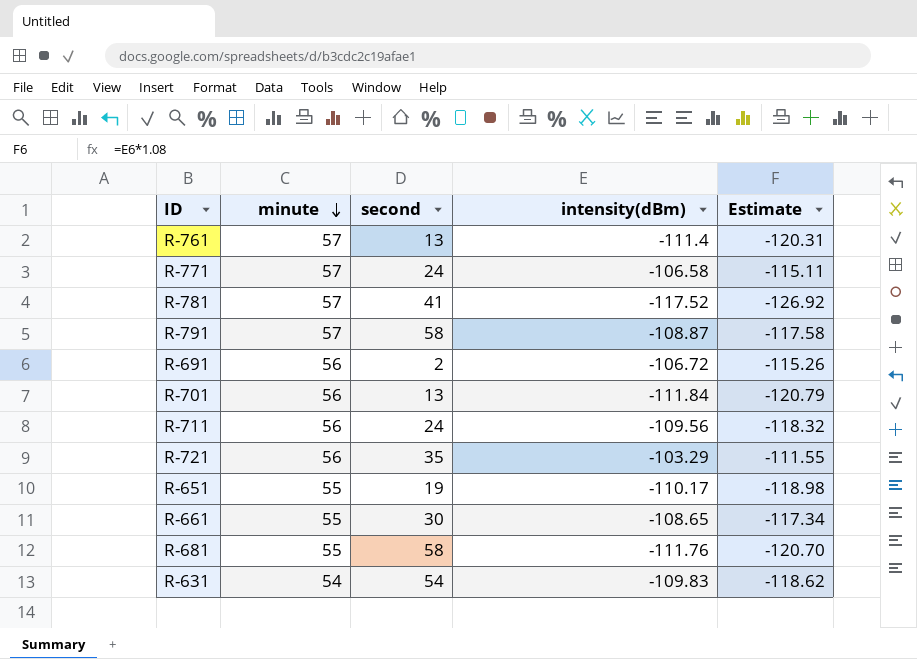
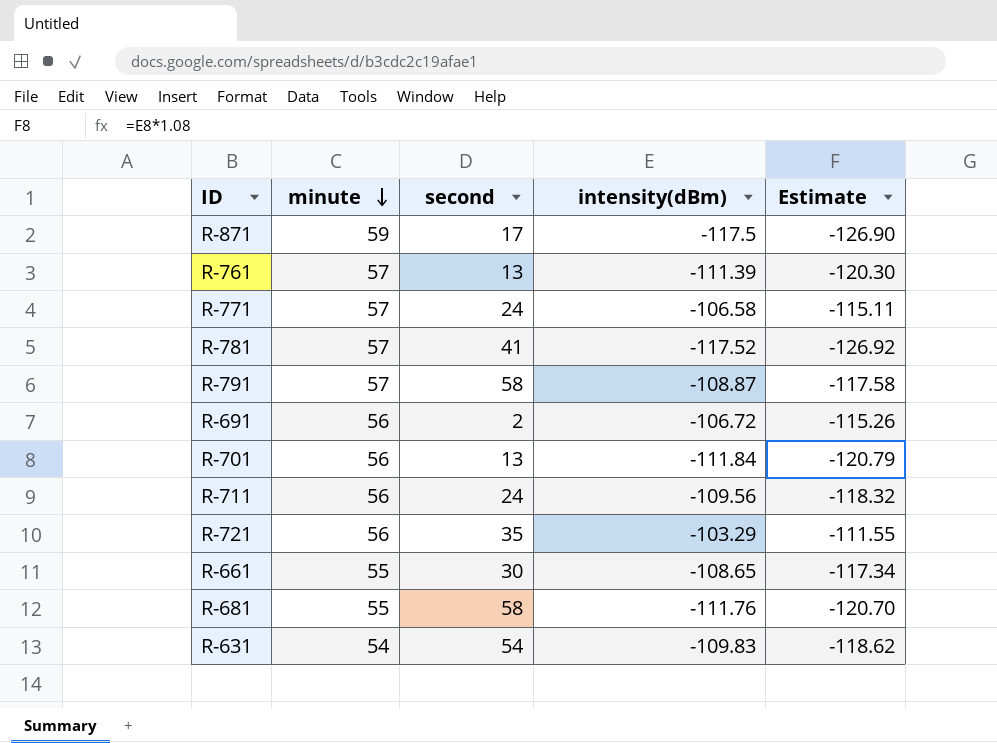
row R-651: 55 | 19 | -110.17 | -118.98 -> none
row R-871: none -> 59 | 17 | -117.5 | -126.90
R-761 | intensity(dBm): -111.4 -> -111.39
R-761 | Estimate: -120.31 -> -120.30

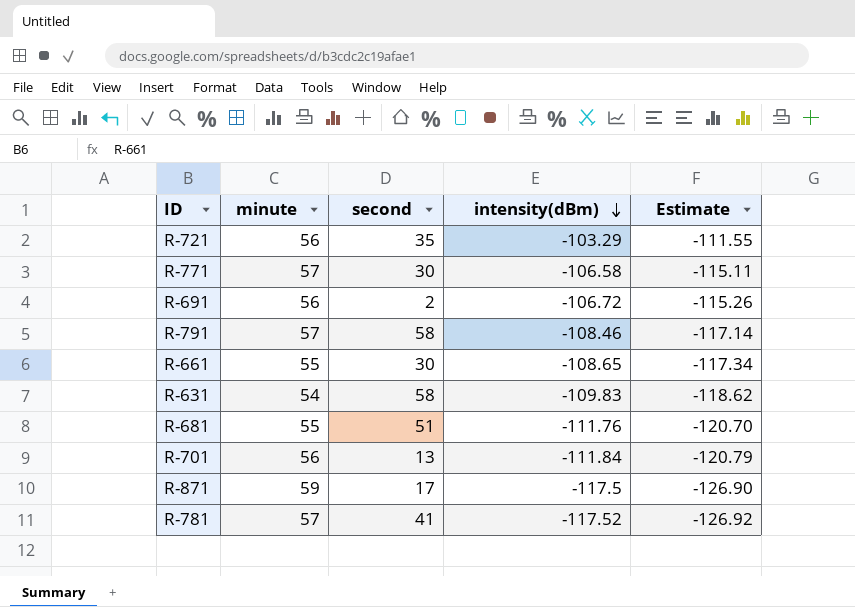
row order: minute descending -> intensity(dBm) descending
row R-761: 57 | 13 | -111.39 | -120.30 -> none
row R-711: 56 | 24 | -109.56 | -118.32 -> none
R-771 | second: 24 -> 30
R-791 | intensity(dBm): -108.87 -> -108.46
R-791 | Estimate: -117.58 -> -117.14
R-631 | second: 54 -> 58
R-681 | second: 58 -> 51

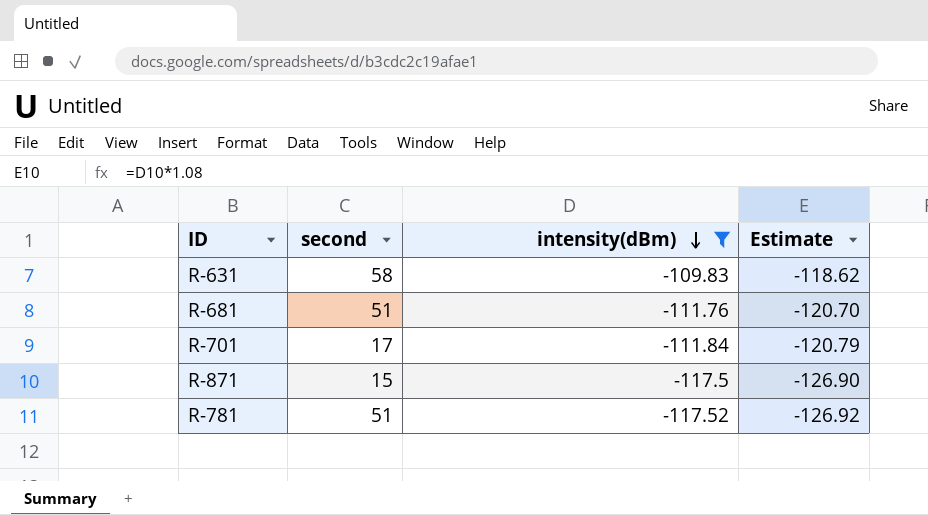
filter: none -> intensity(dBm) <= -109.83
column minute | position: 2 -> none
R-701 | second: 13 -> 17
R-871 | second: 17 -> 15
R-781 | second: 41 -> 51

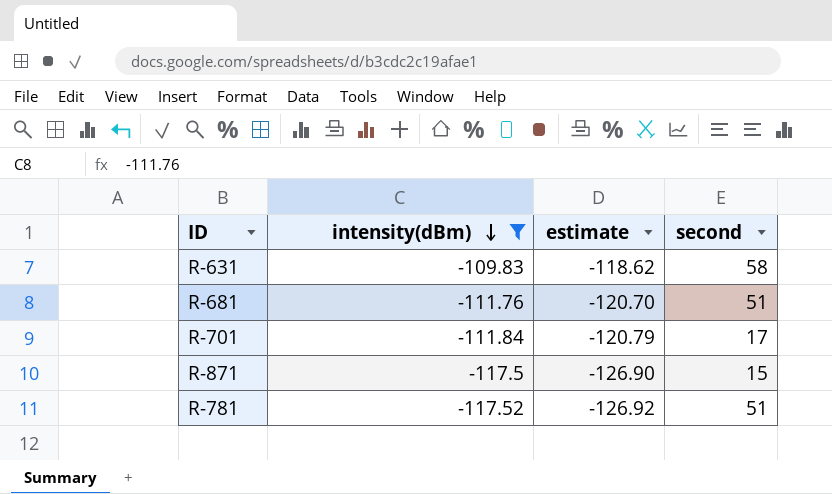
column name: Estimate -> estimate
column second | position: 2 -> 4

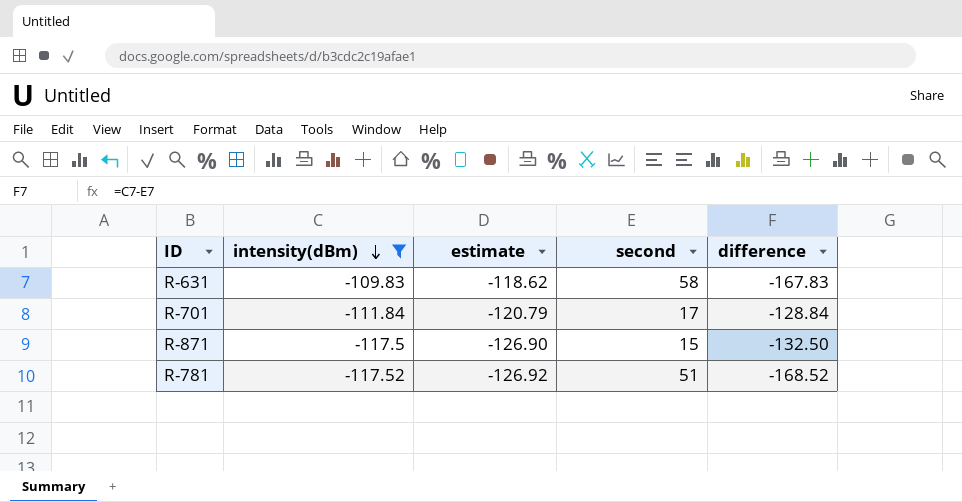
column difference | formula: none -> [intensity(dBm)] - [second]
row R-681: -111.76 | -120.70 | 51 -> none

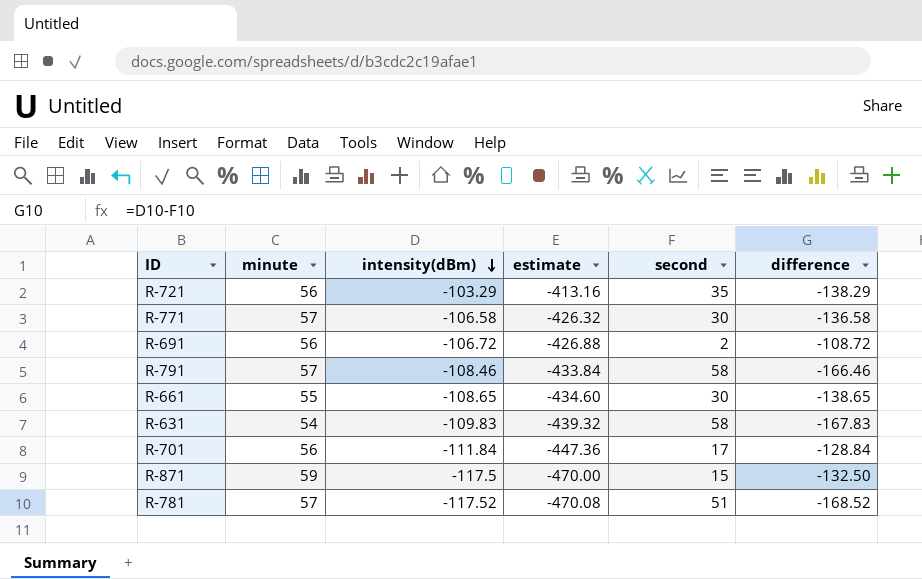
filter: intensity(dBm) <= -109.83 -> none
column minute | position: none -> 2
column estimate | formula: [intensity(dBm)] * 1.08 -> [intensity(dBm)] * 4

